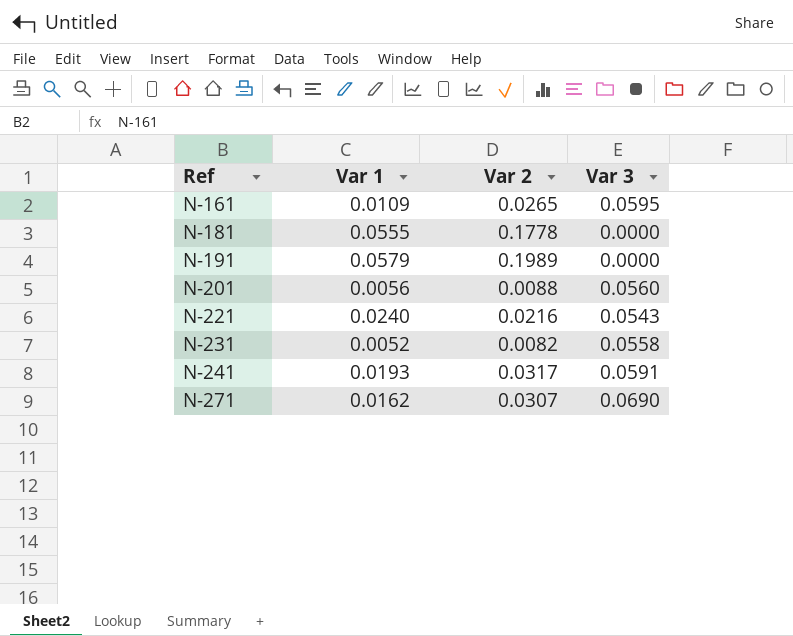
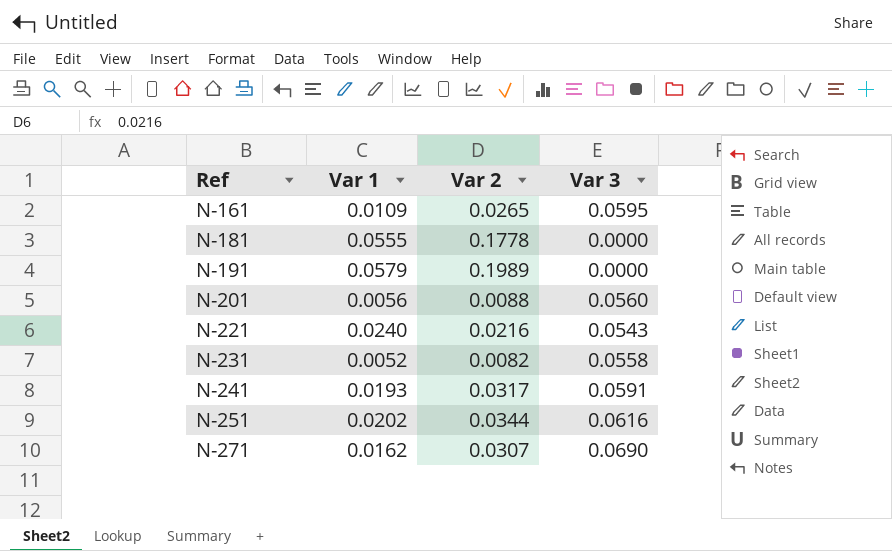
row N-251: none -> 0.0202 | 0.0344 | 0.0616

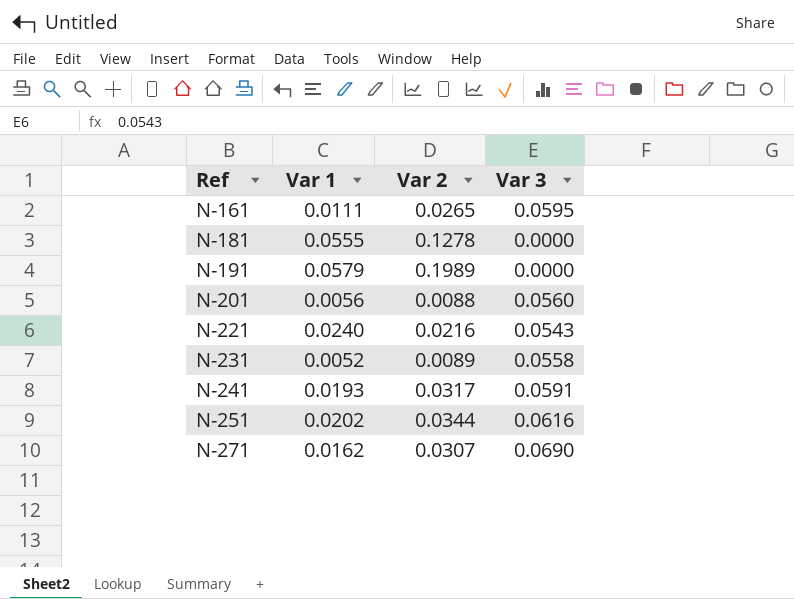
N-161 | Var 1: 0.0109 -> 0.0111
N-181 | Var 2: 0.1778 -> 0.1278
N-231 | Var 2: 0.0082 -> 0.0089

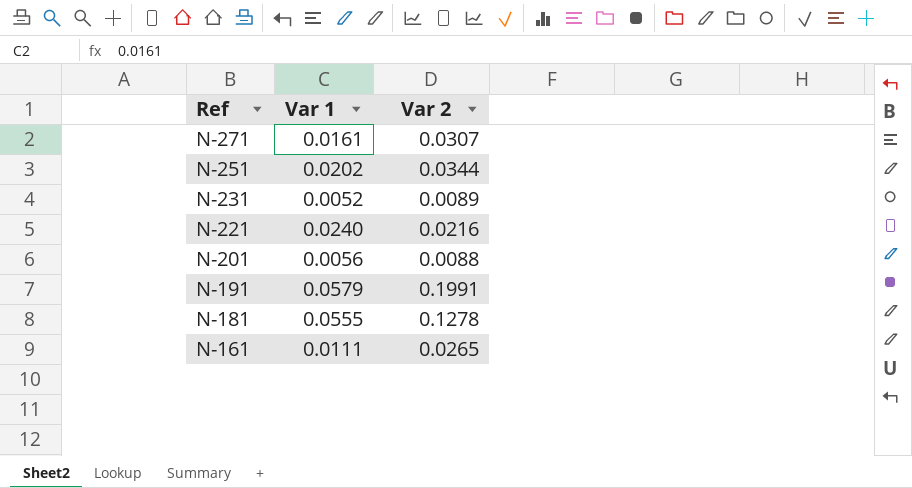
row order: Ref ascending -> Ref descending
column Var 3 | position: 4 -> none
row N-241: 0.0193 | 0.0317 | 0.0591 -> none
N-271 | Var 1: 0.0162 -> 0.0161
N-191 | Var 2: 0.1989 -> 0.1991

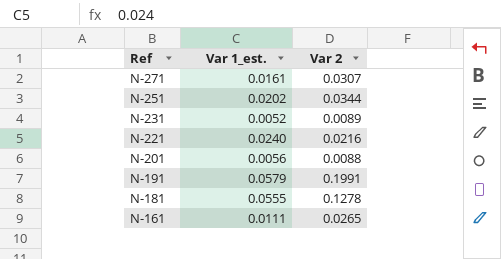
column name: Var 1 -> Var 1_est.

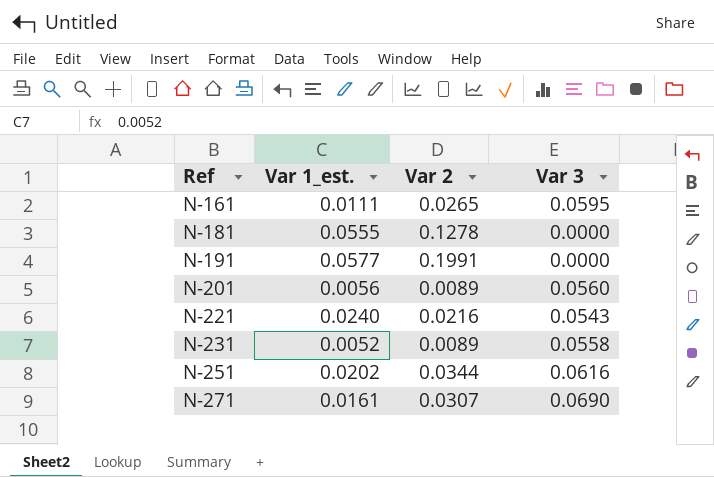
row order: Ref descending -> Ref ascending
column Var 3 | position: none -> 4
N-191 | Var 1_est.: 0.0579 -> 0.0577
N-201 | Var 2: 0.0088 -> 0.0089

